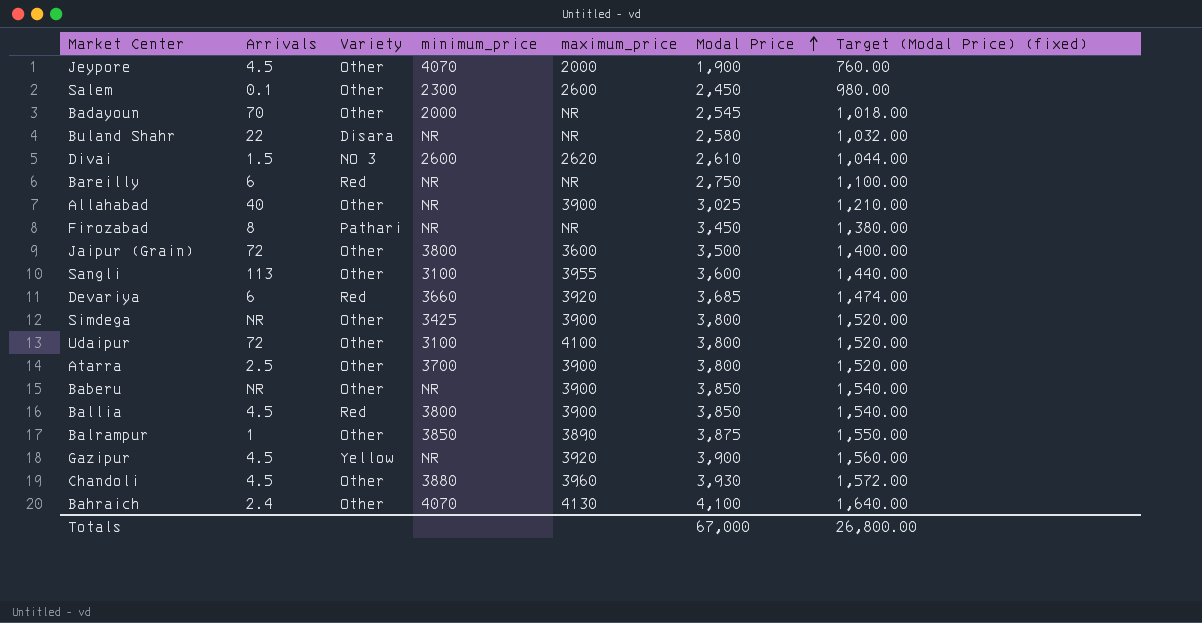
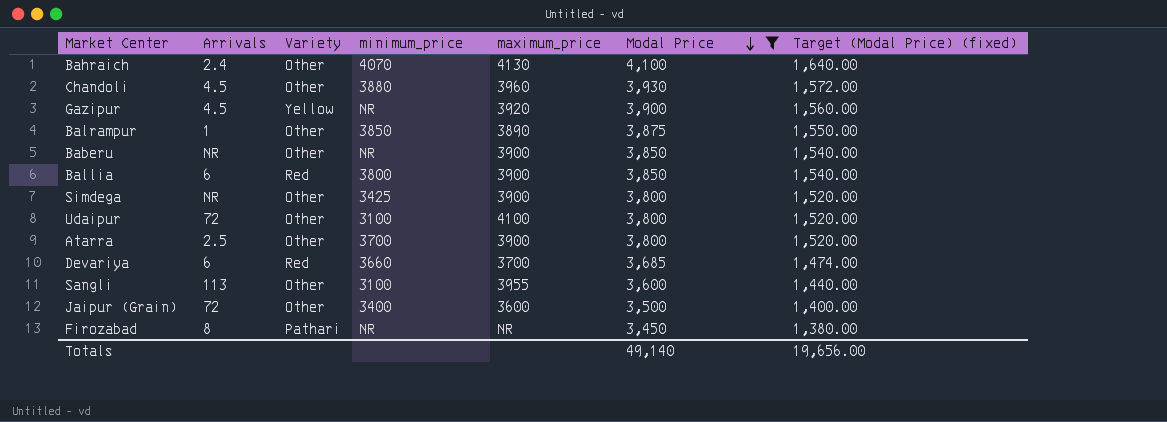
filter: none -> Modal Price >= 3,450
row order: Modal Price ascending -> Modal Price descending
Ballia | Arrivals: 4.5 -> 6
Devariya | maximum_price: 3920 -> 3700
Jaipur (Grain) | minimum_price: 3800 -> 3400
Totals | Modal Price: 67,000 -> 49,140
Totals | Target (Modal Price) (fixed): 26,800.00 -> 19,656.00

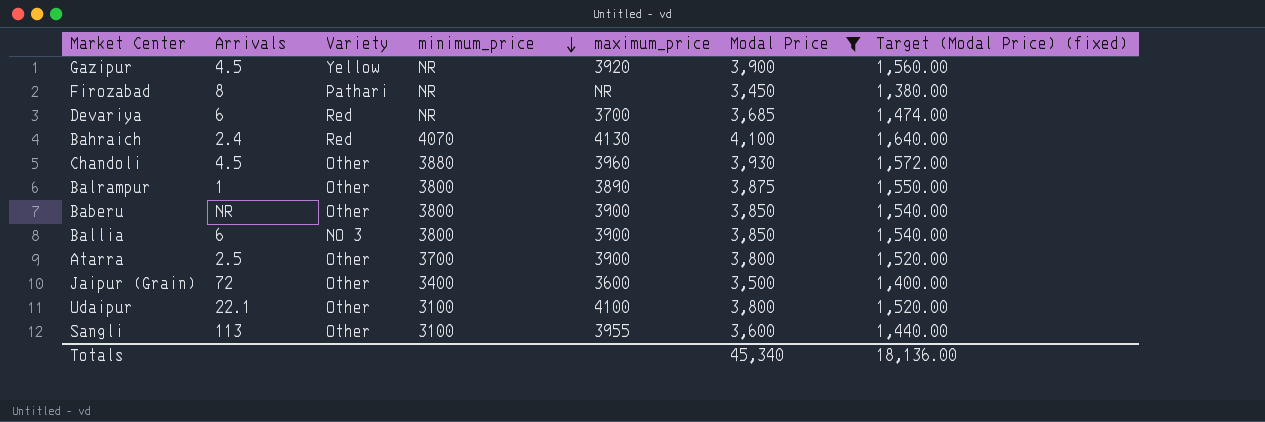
row order: Modal Price descending -> minimum_price descending
row Simdega: NR | Other | 3425 | 3900 | 3,800 | 1,520.00 -> none
Devariya | minimum_price: 3660 -> NR
Bahraich | Variety: Other -> Red
Balrampur | minimum_price: 3850 -> 3800
Baberu | minimum_price: NR -> 3800
Ballia | Variety: Red -> NO 3
Udaipur | Arrivals: 72 -> 22.1
Totals | Modal Price: 49,140 -> 45,340
Totals | Target (Modal Price) (fixed): 19,656.00 -> 18,136.00

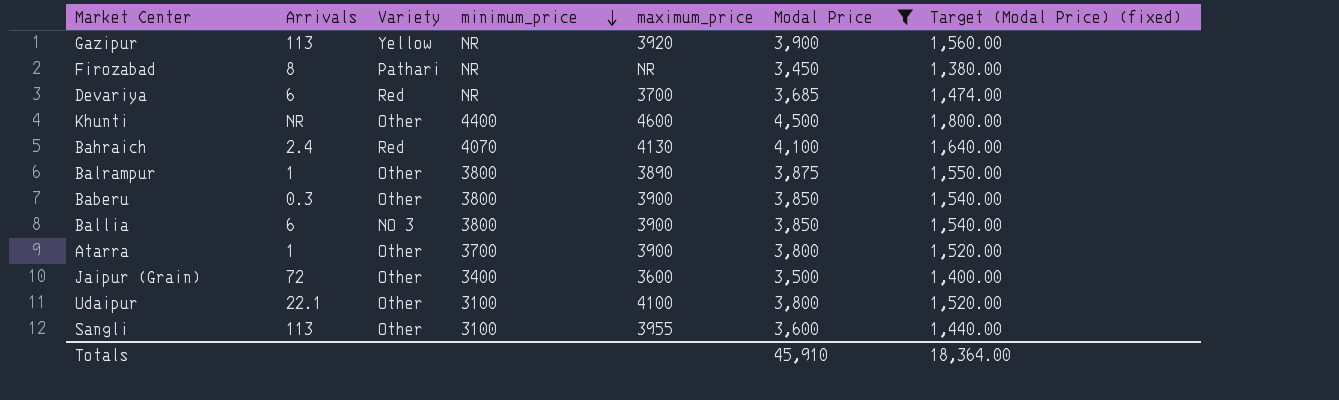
row Chandoli: 4.5 | Other | 3880 | 3960 | 3,930 | 1,572.00 -> none
Gazipur | Arrivals: 4.5 -> 113
row Khunti: none -> NR | Other | 4400 | 4600 | 4,500 | 1,800.00
Baberu | Arrivals: NR -> 0.3
Atarra | Arrivals: 2.5 -> 1
Totals | Modal Price: 45,340 -> 45,910
Totals | Target (Modal Price) (fixed): 18,136.00 -> 18,364.00

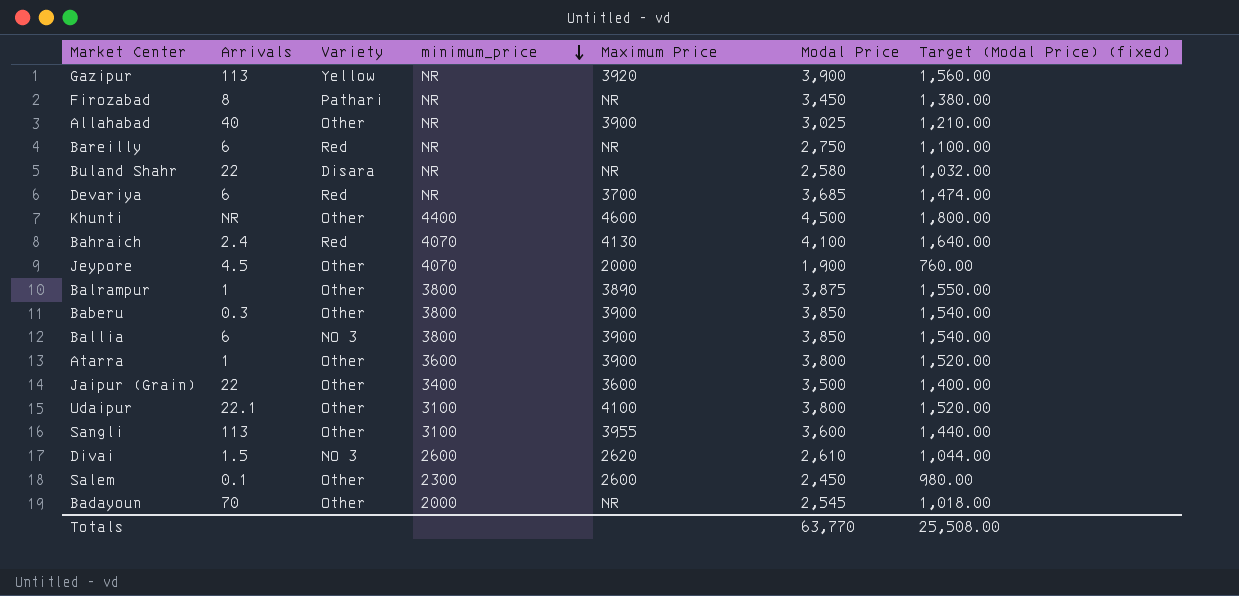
filter: Modal Price >= 3,450 -> none
column name: maximum_price -> Maximum Price
Atarra | minimum_price: 3700 -> 3600
Jaipur (Grain) | Arrivals: 72 -> 22
Totals | Modal Price: 45,910 -> 63,770
Totals | Target (Modal Price) (fixed): 18,364.00 -> 25,508.00

